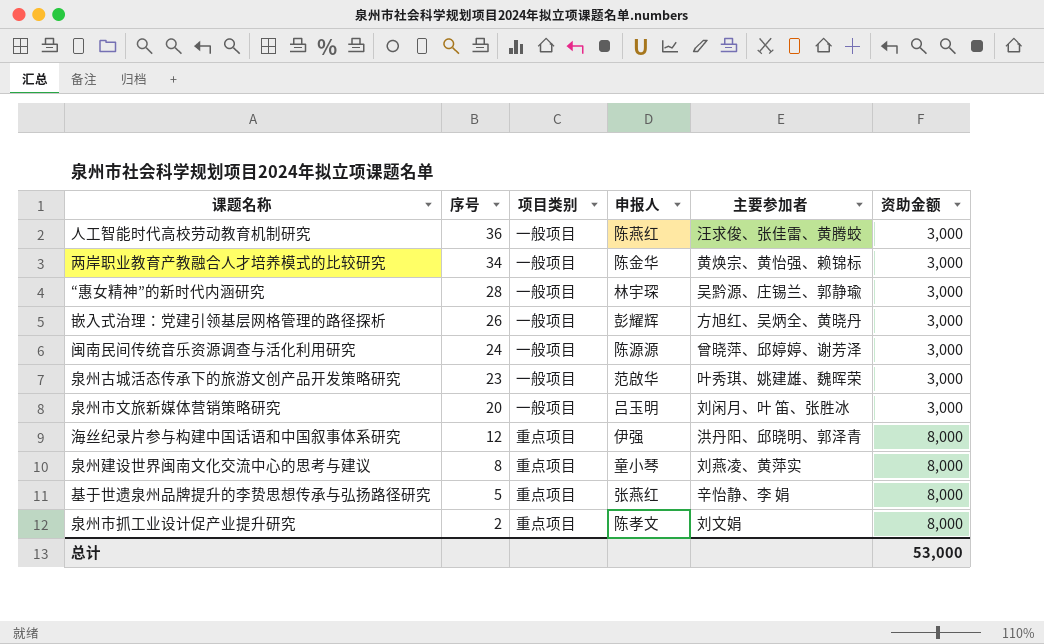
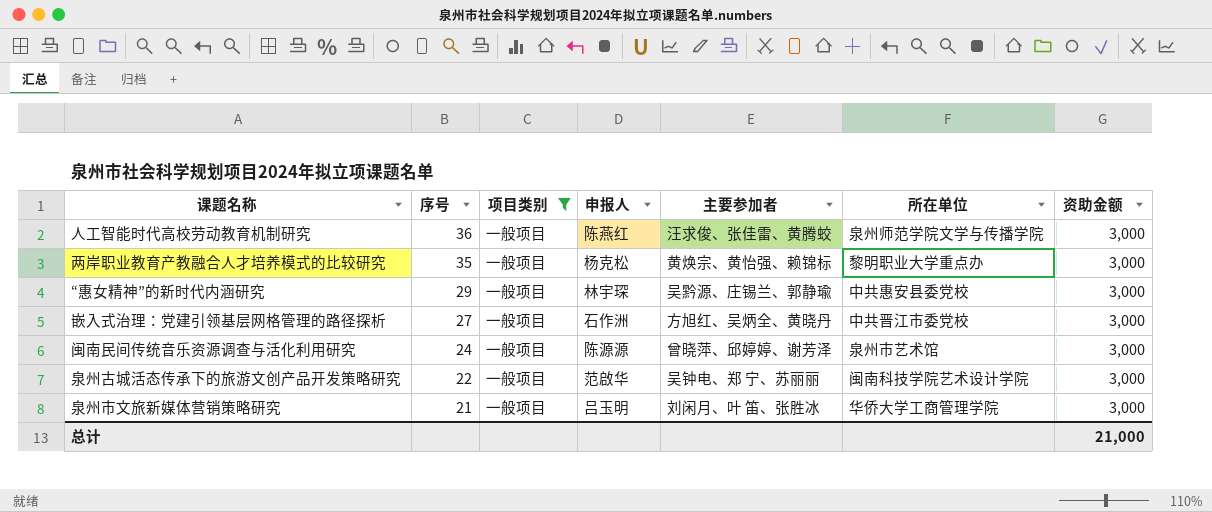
filter: none -> 项目类别 = 一般项目
column 所在单位 | position: none -> 6
两岸职业教育产教融合人才培养模式的比较研究 | 序号: 34 -> 35
两岸职业教育产教融合人才培养模式的比较研究 | 申报人: 陈金华 -> 杨克松
“惠女精神”的新时代内涵研究 | 序号: 28 -> 29
嵌入式治理：党建引领基层网格管理的路径探析 | 序号: 26 -> 27
嵌入式治理：党建引领基层网格管理的路径探析 | 申报人: 彭耀辉 -> 石作洲
泉州古城活态传承下的旅游文创产品开发策略研究 | 序号: 23 -> 22
泉州古城活态传承下的旅游文创产品开发策略研究 | 主要参加者: 叶秀琪、姚建雄、魏晖荣 -> 吴钟电、郑 宁、苏丽丽
泉州市文旅新媒体营销策略研究 | 序号: 20 -> 21
总计 | 资助金额: 53,000 -> 21,000

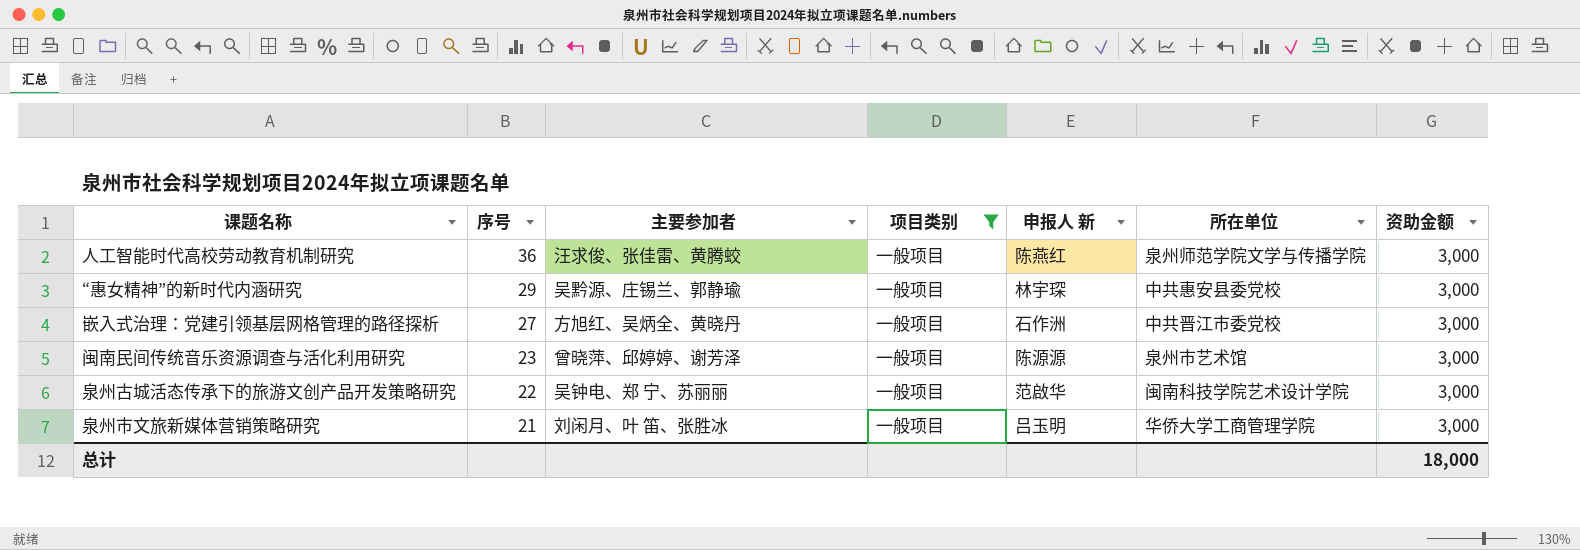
column 主要参加者 | position: 5 -> 3
column name: 申报人 -> 申报人 新
row 两岸职业教育产教融合人才培养模式的比较研究: 35 | 一般项目 | 杨克松 | 黄焕宗、黄怡强、赖锦标 | 黎明职业大学重点办 | 3,000 -> none
闽南民间传统音乐资源调查与活化利用研究 | 序号: 24 -> 23
总计 | 资助金额: 21,000 -> 18,000

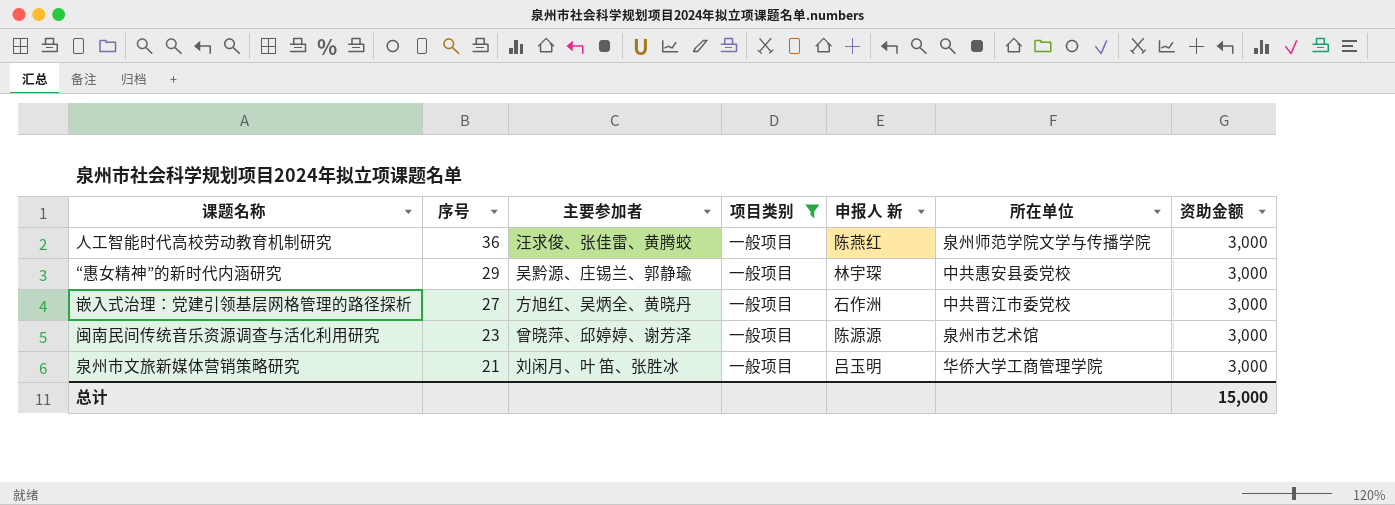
row 泉州古城活态传承下的旅游文创产品开发策略研究: 22 | 吴钟电、郑 宁、苏丽丽 | 一般项目 | 范啟华 | 闽南科技学院艺术设计学院 | 3,000 -> none
总计 | 资助金额: 18,000 -> 15,000

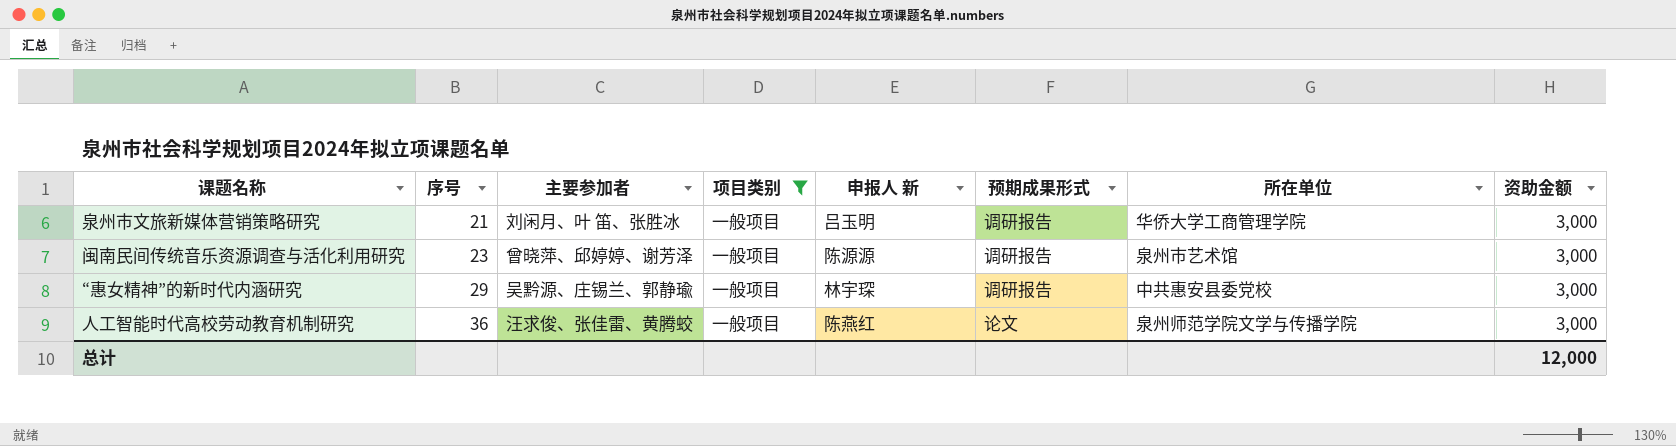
row order: 序号 descending -> 序号 ascending
column 预期成果形式 | position: none -> 6
row 嵌入式治理：党建引领基层网格管理的路径探析: 27 | 方旭红、吴炳全、黄晓丹 | 一般项目 | 石作洲 | 中共晋江市委党校 | 3,000 -> none
总计 | 资助金额: 15,000 -> 12,000

